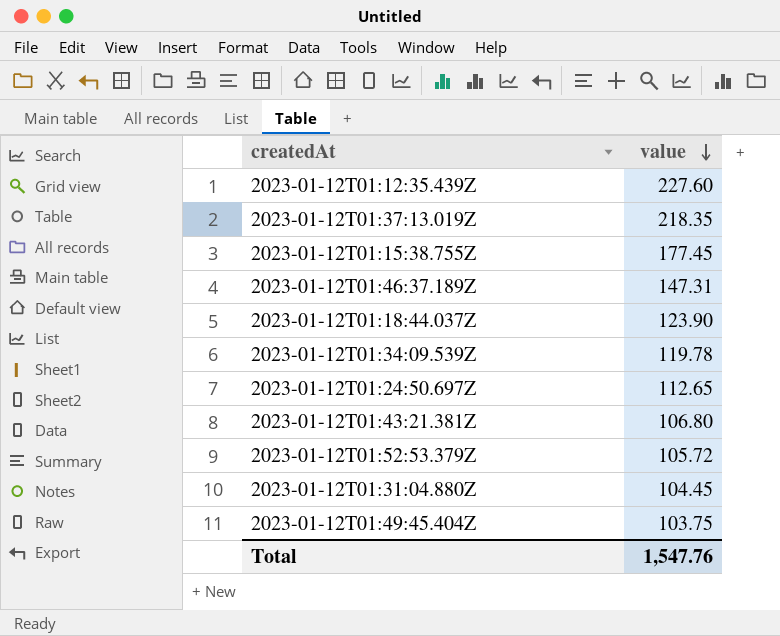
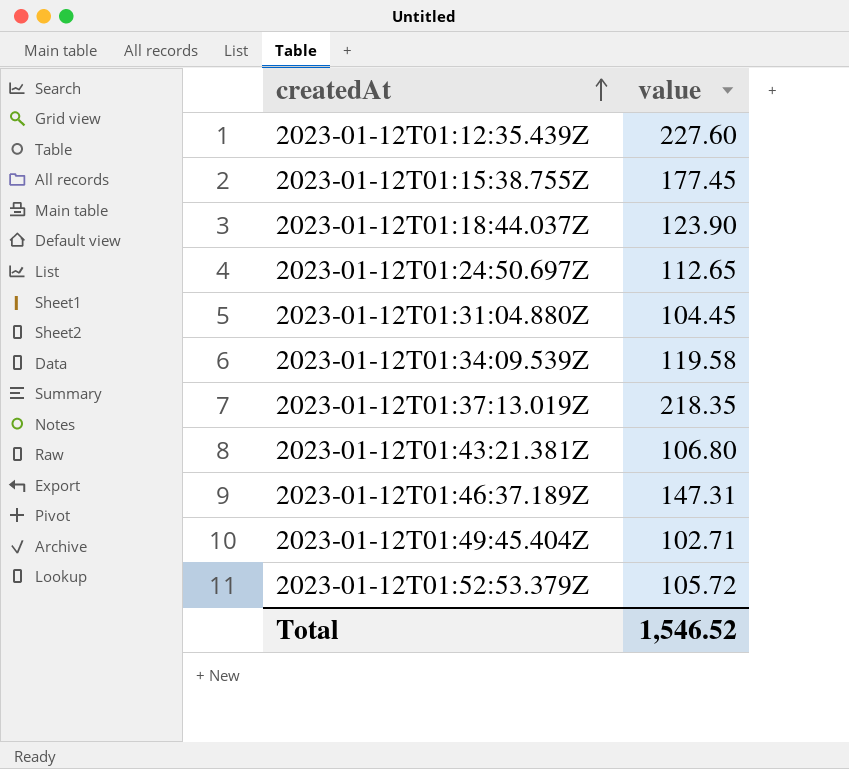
row order: value descending -> createdAt ascending
2023-01-12T01:34:09.539Z | value: 119.78 -> 119.58
2023-01-12T01:49:45.404Z | value: 103.75 -> 102.71
Total | value: 1,547.76 -> 1,546.52

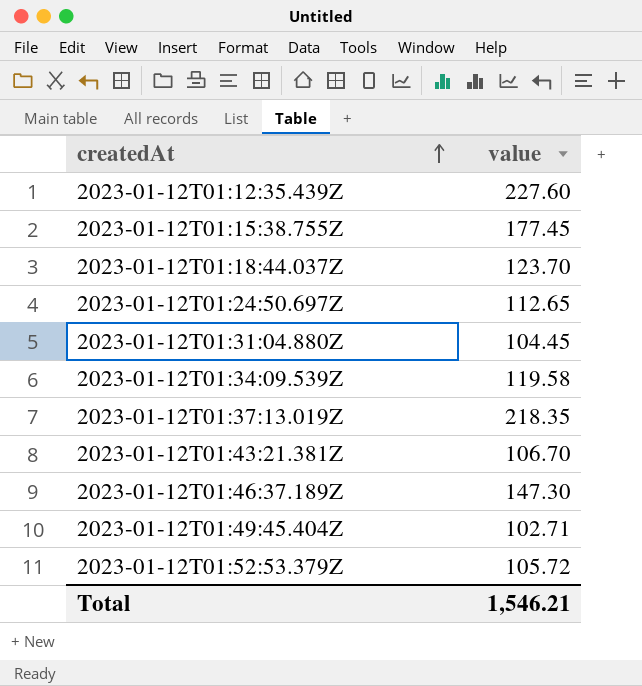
2023-01-12T01:18:44.037Z | value: 123.90 -> 123.70
2023-01-12T01:43:21.381Z | value: 106.80 -> 106.70
2023-01-12T01:46:37.189Z | value: 147.31 -> 147.30
Total | value: 1,546.52 -> 1,546.21

